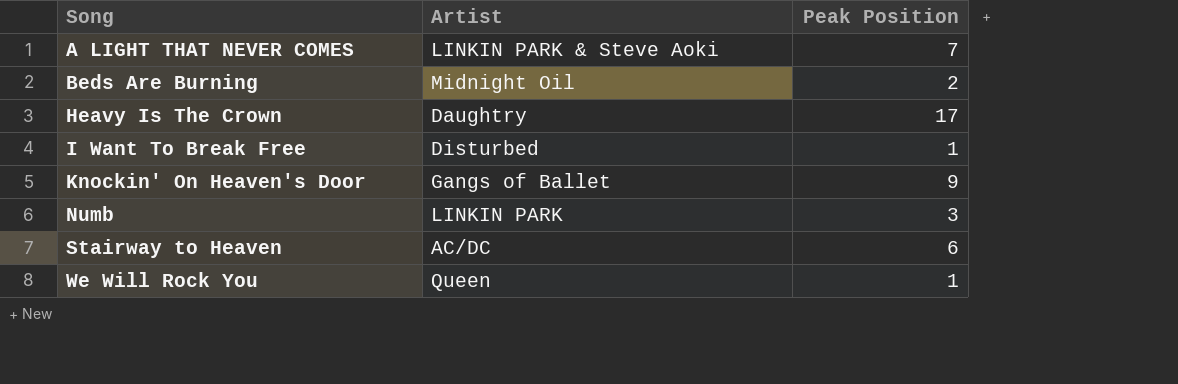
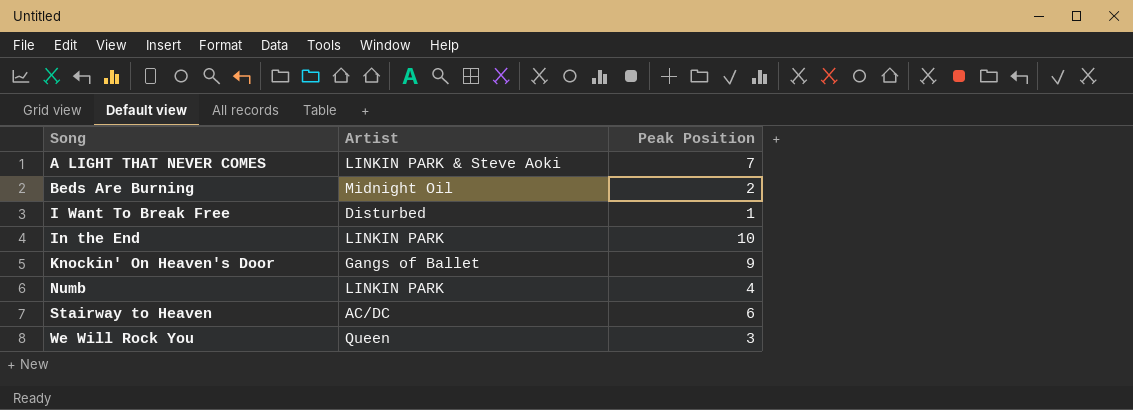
row Heavy Is The Crown: Daughtry | 17 -> none
row In the End: none -> LINKIN PARK | 10
Numb | Peak Position: 3 -> 4
We Will Rock You | Peak Position: 1 -> 3

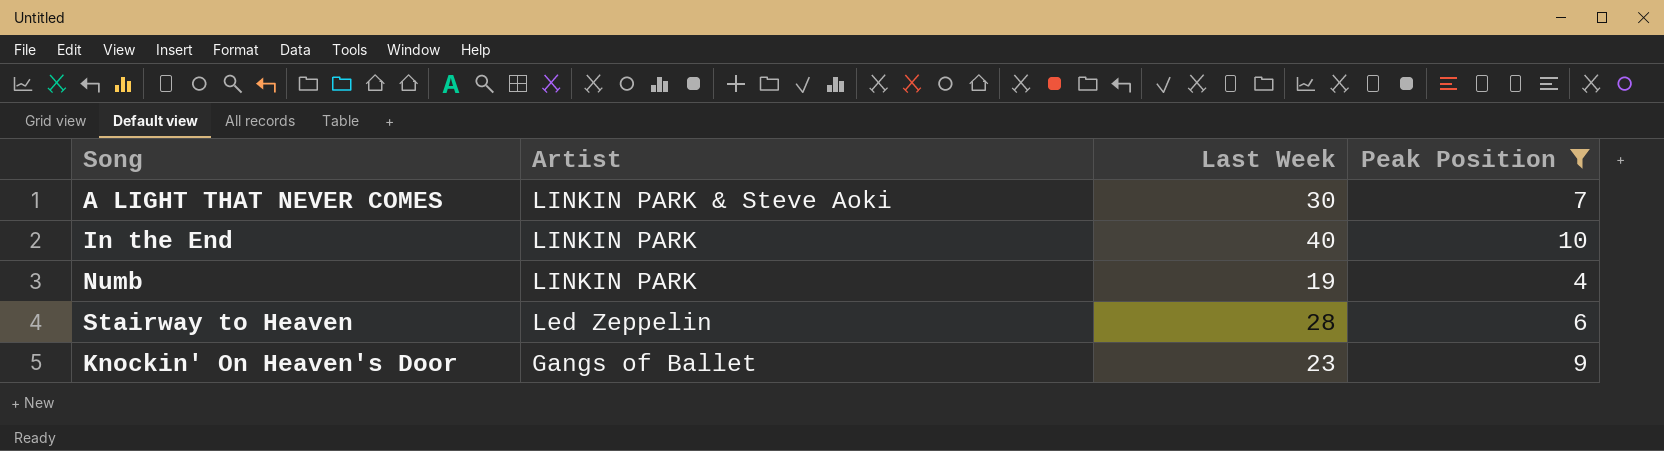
filter: none -> Peak Position >= 4
row order: Song ascending -> Artist descending
column Last Week | position: none -> 3
Stairway to Heaven | Artist: AC/DC -> Led Zeppelin

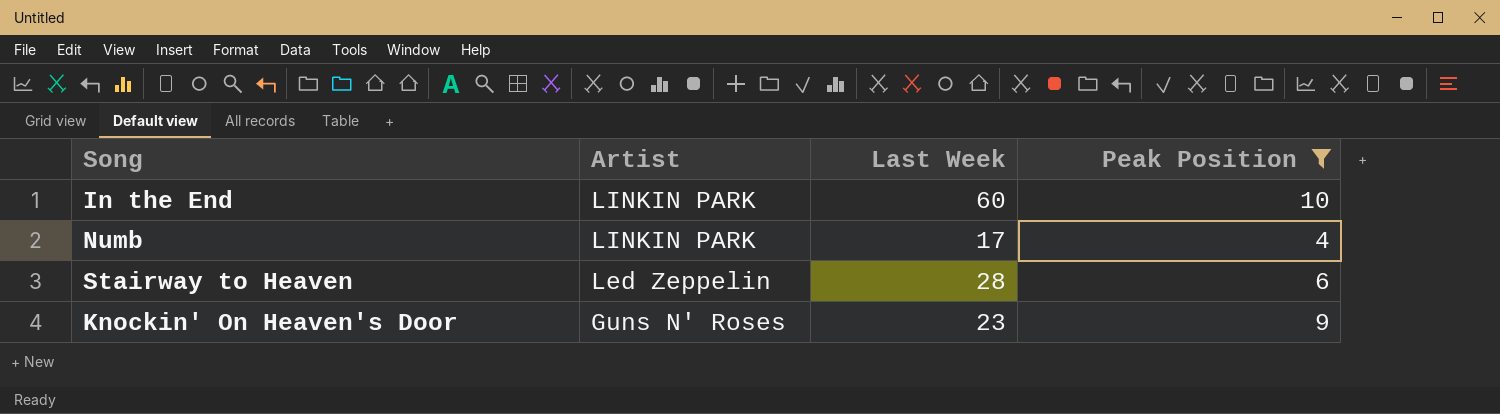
row A LIGHT THAT NEVER COMES: LINKIN PARK & Steve Aoki | 30 | 7 -> none
In the End | Last Week: 40 -> 60
Numb | Last Week: 19 -> 17
Knockin' On Heaven's Door | Artist: Gangs of Ballet -> Guns N' Roses

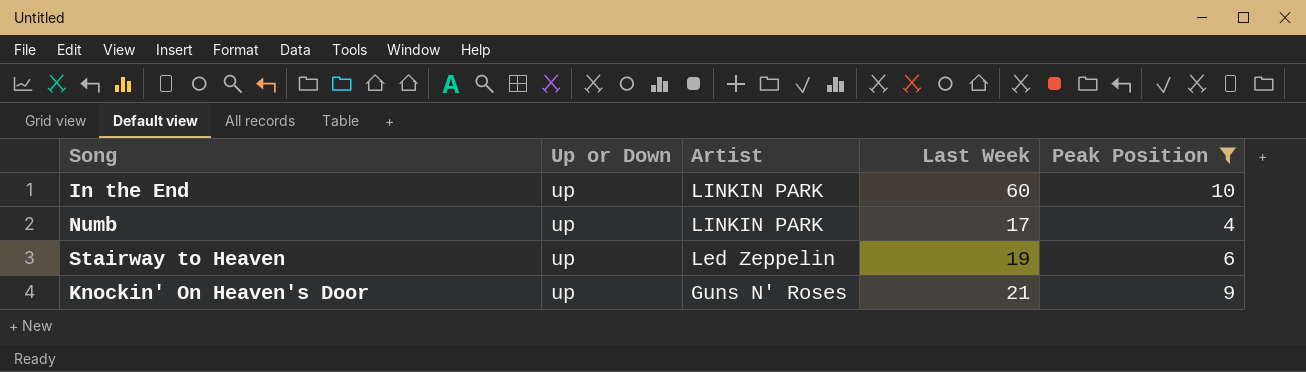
column Up or Down | position: none -> 2
Stairway to Heaven | Last Week: 28 -> 19
Knockin' On Heaven's Door | Last Week: 23 -> 21

